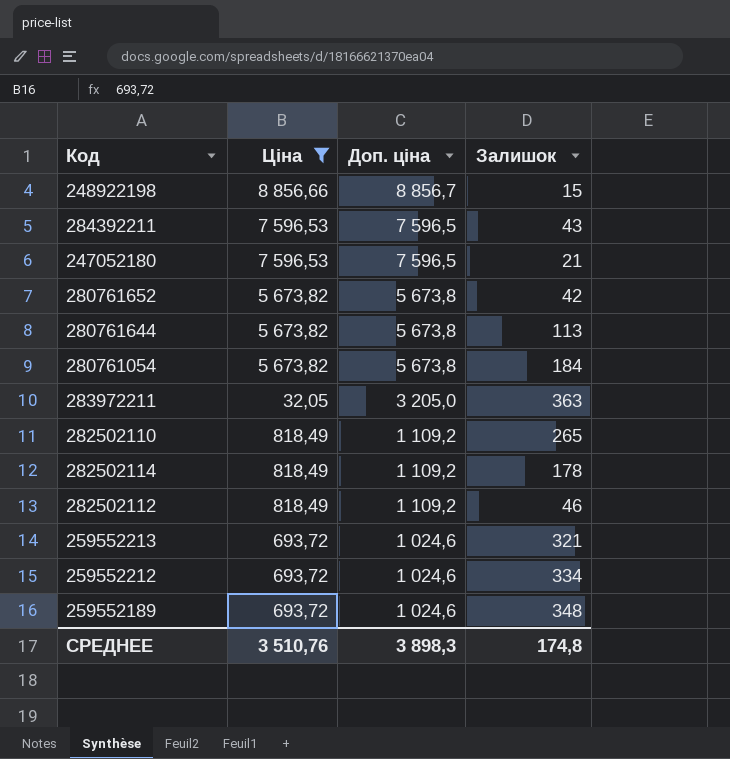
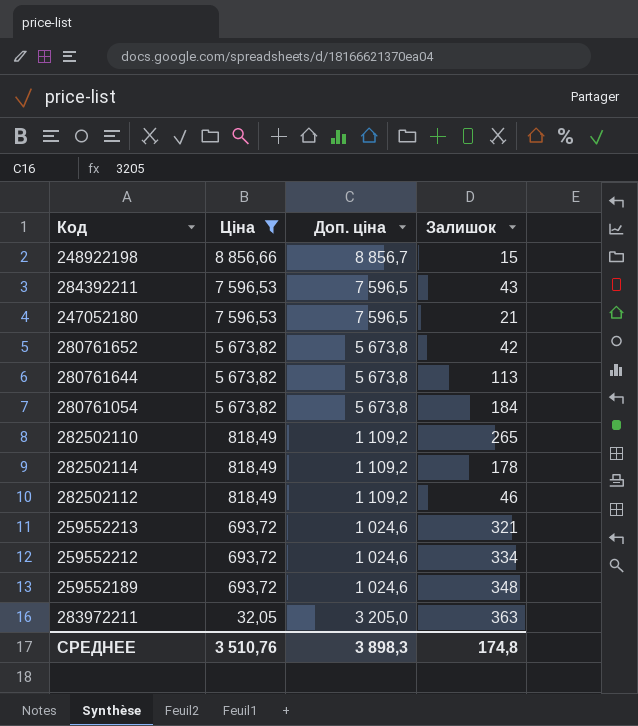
row order: Доп. ціна descending -> Ціна descending

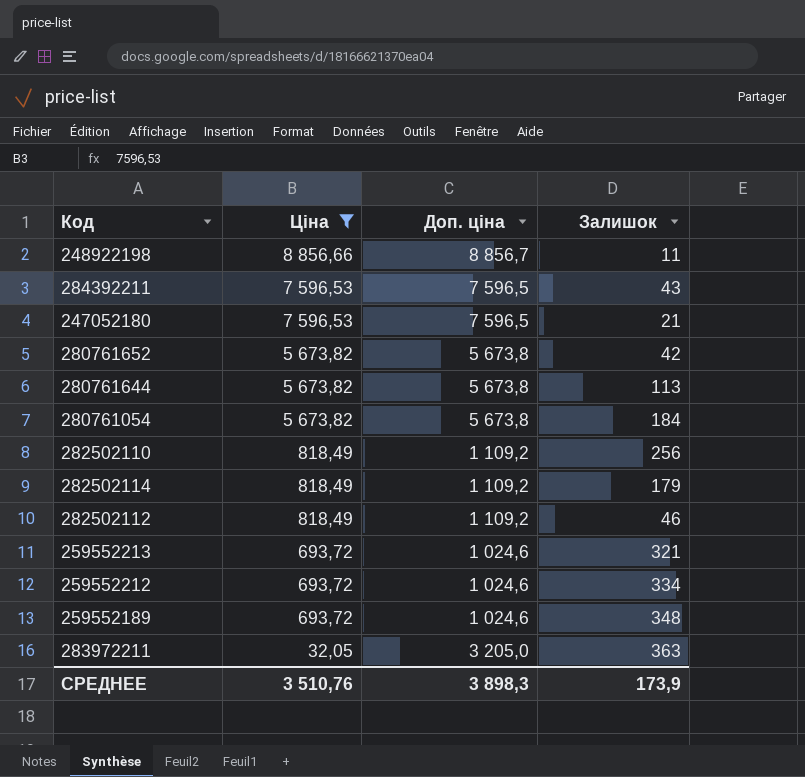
248922198 | Залишок: 15 -> 11
282502110 | Залишок: 265 -> 256
282502114 | Залишок: 178 -> 179
СРЕДНЕЕ | Залишок: 174,8 -> 173,9

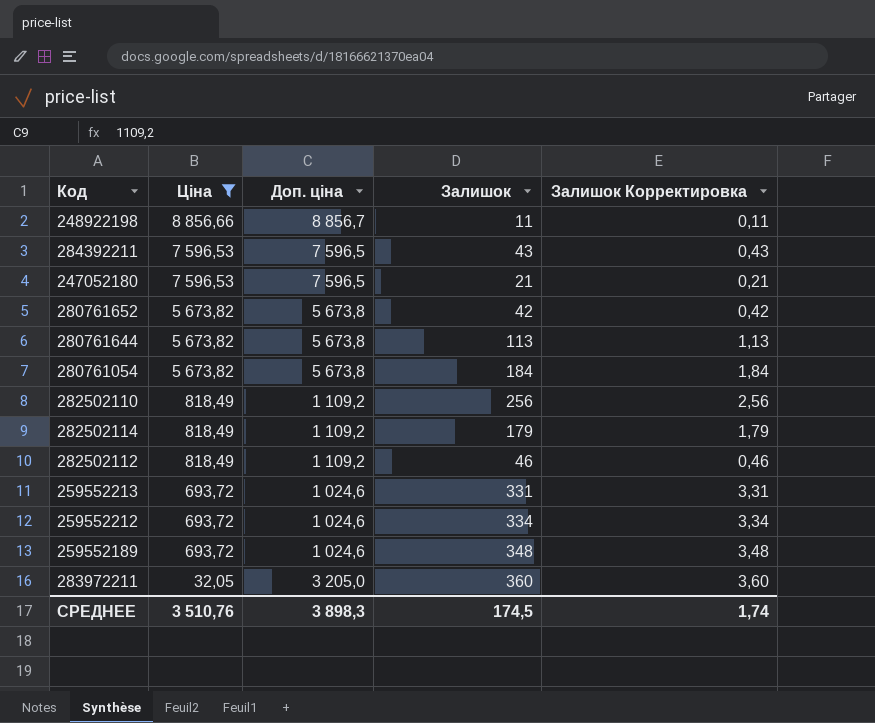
column Залишок Корректировка | formula: none -> [Залишок] * 0,01
259552213 | Залишок: 321 -> 331
283972211 | Залишок: 363 -> 360
СРЕДНЕЕ | Залишок: 173,9 -> 174,5

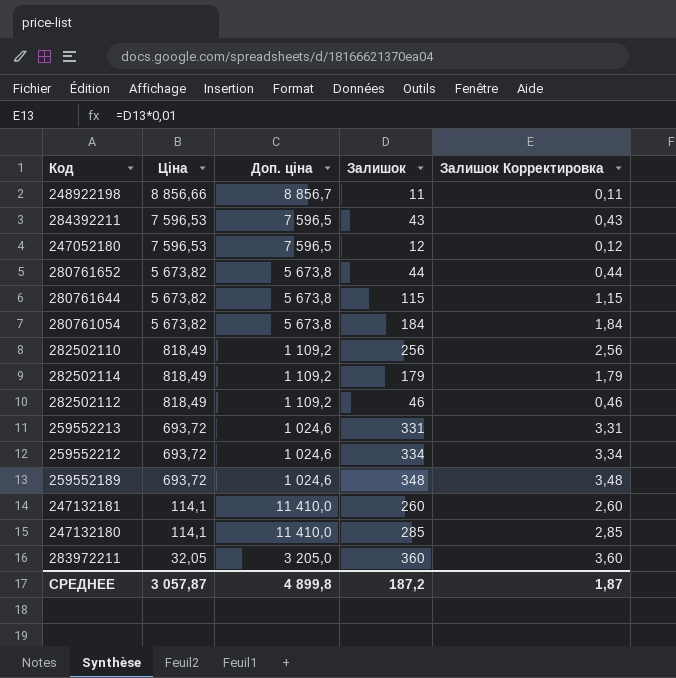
filter: Ціна != 114,1 -> none
247052180 | Залишок: 21 -> 12
247052180 | Залишок Корректировка: 0,21 -> 0,12
280761652 | Залишок: 42 -> 44
280761652 | Залишок Корректировка: 0,42 -> 0,44
280761644 | Залишок: 113 -> 115
280761644 | Залишок Корректировка: 1,13 -> 1,15
СРЕДНЕЕ | Ціна: 3 510,76 -> 3 057,87
СРЕДНЕЕ | Доп. ціна: 3 898,3 -> 4 899,8
СРЕДНЕЕ | Залишок: 174,5 -> 187,2
СРЕДНЕЕ | Залишок Корректировка: 1,74 -> 1,87

